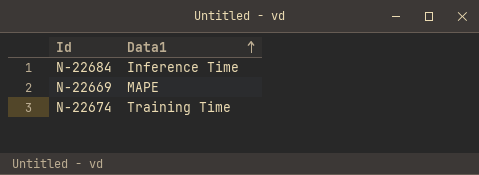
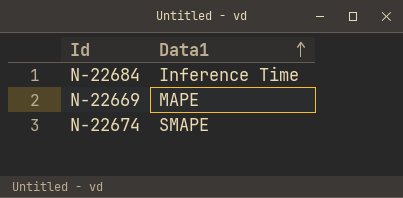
N-22674 | Data1: Training Time -> SMAPE

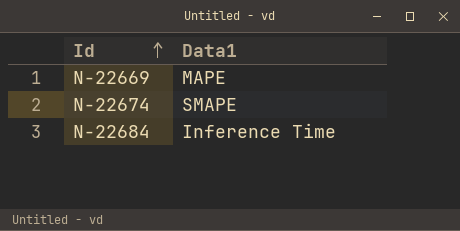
row order: Data1 ascending -> Id ascending

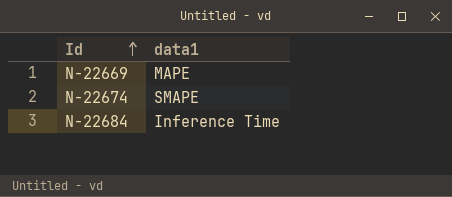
column name: Data1 -> data1

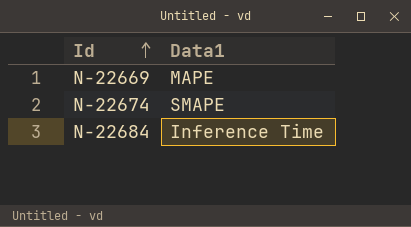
column name: data1 -> Data1

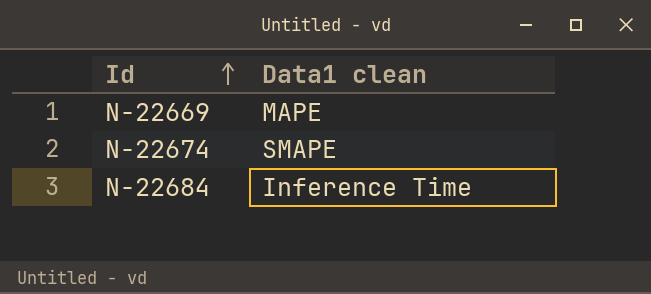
column name: Data1 -> Data1 clean

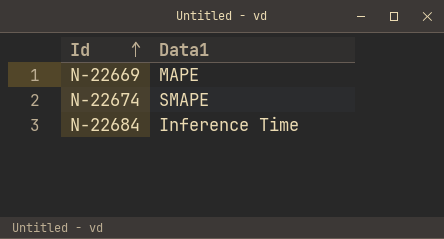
column name: Data1 clean -> Data1

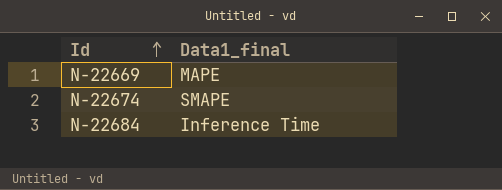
column name: Data1 -> Data1_final

